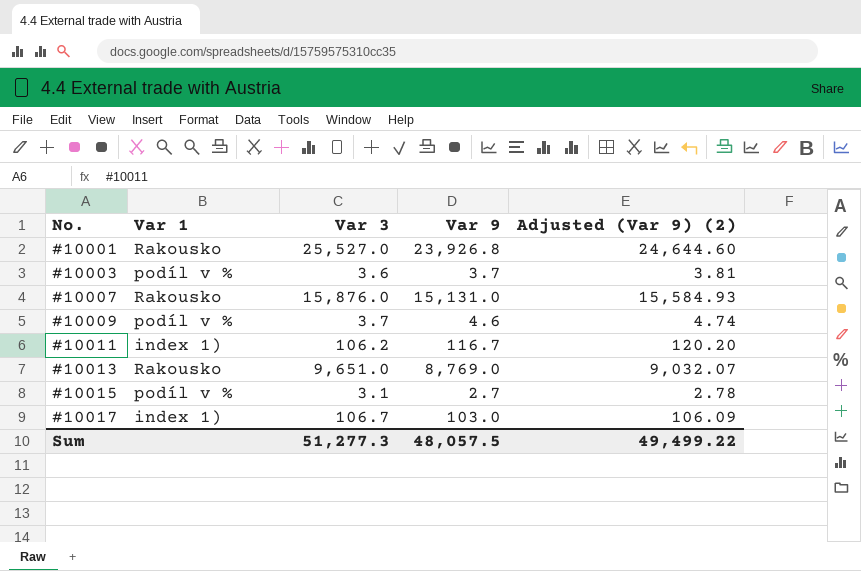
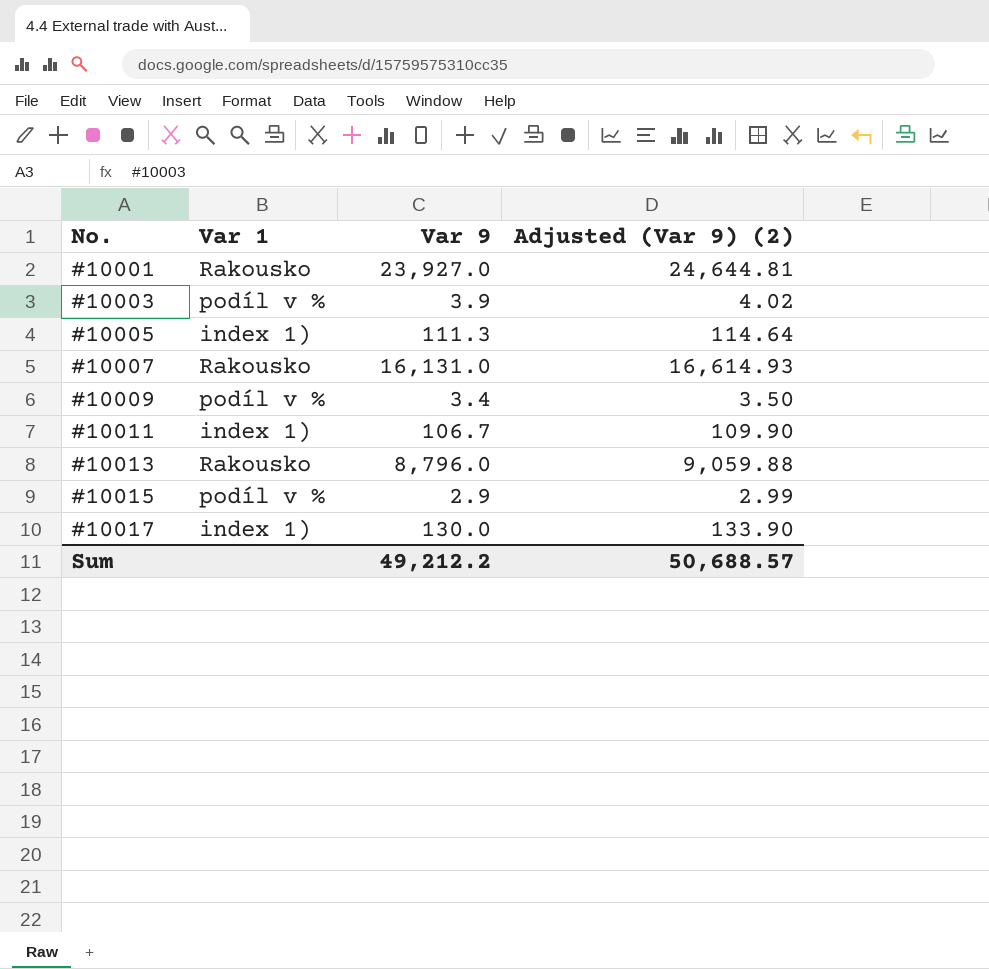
column Var 3 | position: 3 -> none
#10001 | Var 9: 23,926.8 -> 23,927.0
#10001 | Adjusted (Var 9) (2): 24,644.60 -> 24,644.81
#10003 | Var 9: 3.7 -> 3.9
#10003 | Adjusted (Var 9) (2): 3.81 -> 4.02
row #10005: none -> index 1) | 111.3 | 114.64
#10007 | Var 9: 15,131.0 -> 16,131.0
#10007 | Adjusted (Var 9) (2): 15,584.93 -> 16,614.93
#10009 | Var 9: 4.6 -> 3.4
#10009 | Adjusted (Var 9) (2): 4.74 -> 3.50
#10011 | Var 9: 116.7 -> 106.7
#10011 | Adjusted (Var 9) (2): 120.20 -> 109.90
#10013 | Var 9: 8,769.0 -> 8,796.0
#10013 | Adjusted (Var 9) (2): 9,032.07 -> 9,059.88
#10015 | Var 9: 2.7 -> 2.9
#10015 | Adjusted (Var 9) (2): 2.78 -> 2.99
#10017 | Var 9: 103.0 -> 130.0
#10017 | Adjusted (Var 9) (2): 106.09 -> 133.90
Sum | Var 9: 48,057.5 -> 49,212.2
Sum | Adjusted (Var 9) (2): 49,499.22 -> 50,688.57

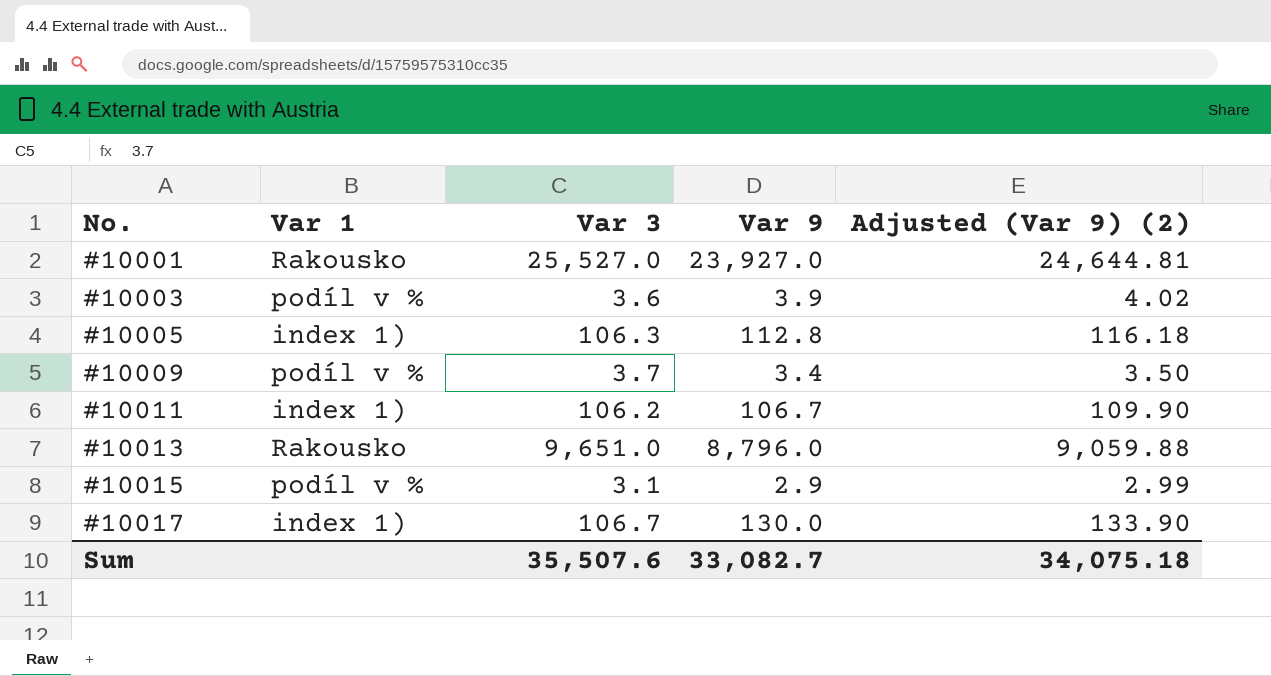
column Var 3 | position: none -> 3
row #10007: Rakousko | 16,131.0 | 16,614.93 -> none
#10005 | Var 9: 111.3 -> 112.8
#10005 | Adjusted (Var 9) (2): 114.64 -> 116.18
Sum | Var 9: 49,212.2 -> 33,082.7
Sum | Adjusted (Var 9) (2): 50,688.57 -> 34,075.18

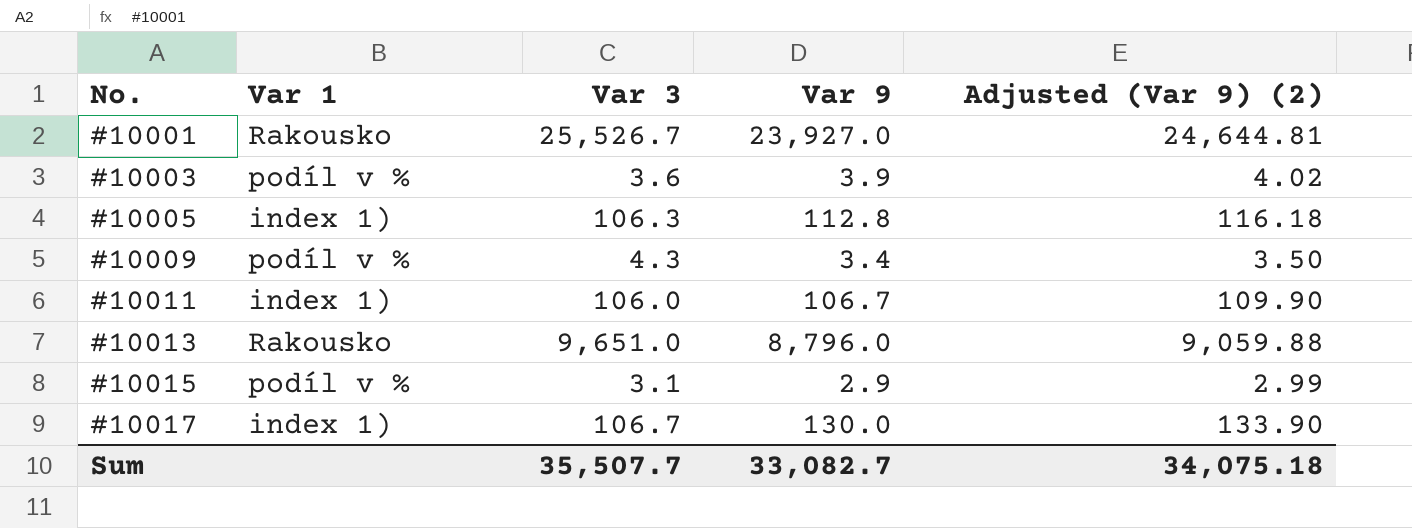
#10001 | Var 3: 25,527.0 -> 25,526.7
#10009 | Var 3: 3.7 -> 4.3
#10011 | Var 3: 106.2 -> 106.0
Sum | Var 3: 35,507.6 -> 35,507.7

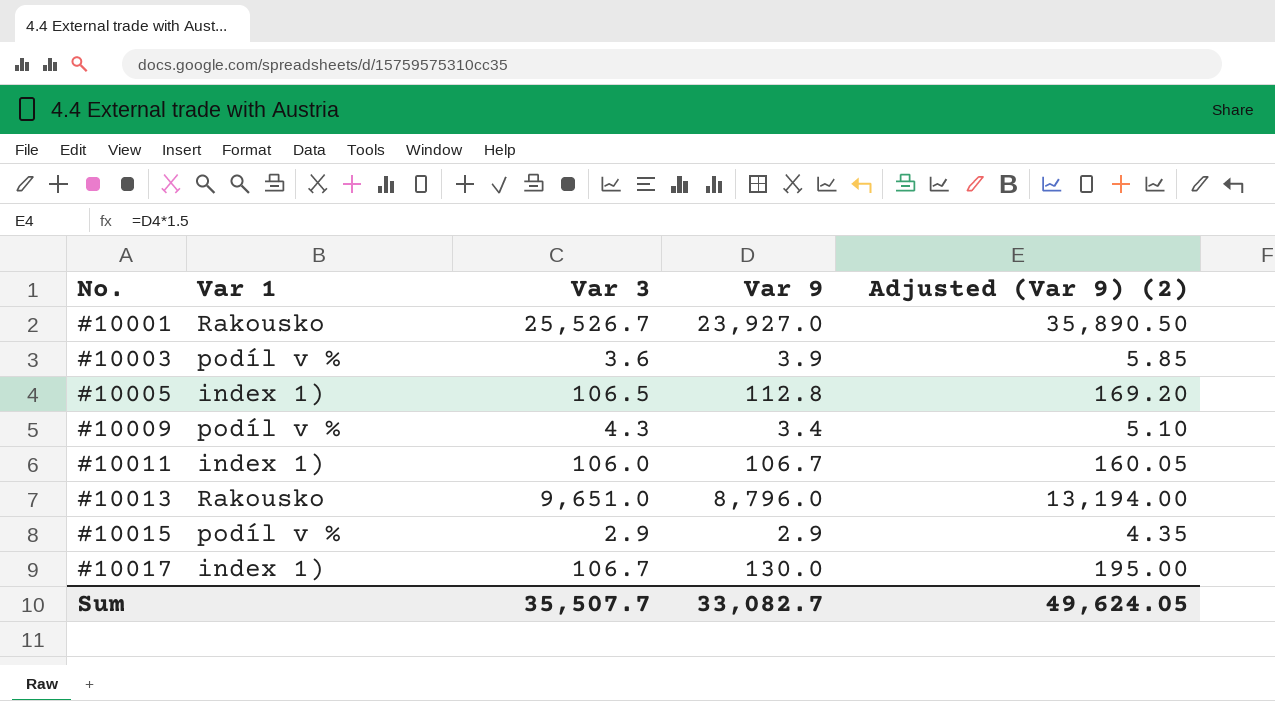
column Adjusted (Var 9) (2) | formula: [Var 9] * 1.03 -> [Var 9] * 1.5
#10005 | Var 3: 106.3 -> 106.5
#10015 | Var 3: 3.1 -> 2.9
Sum | Adjusted (Var 9) (2): 34,075.18 -> 49,624.05

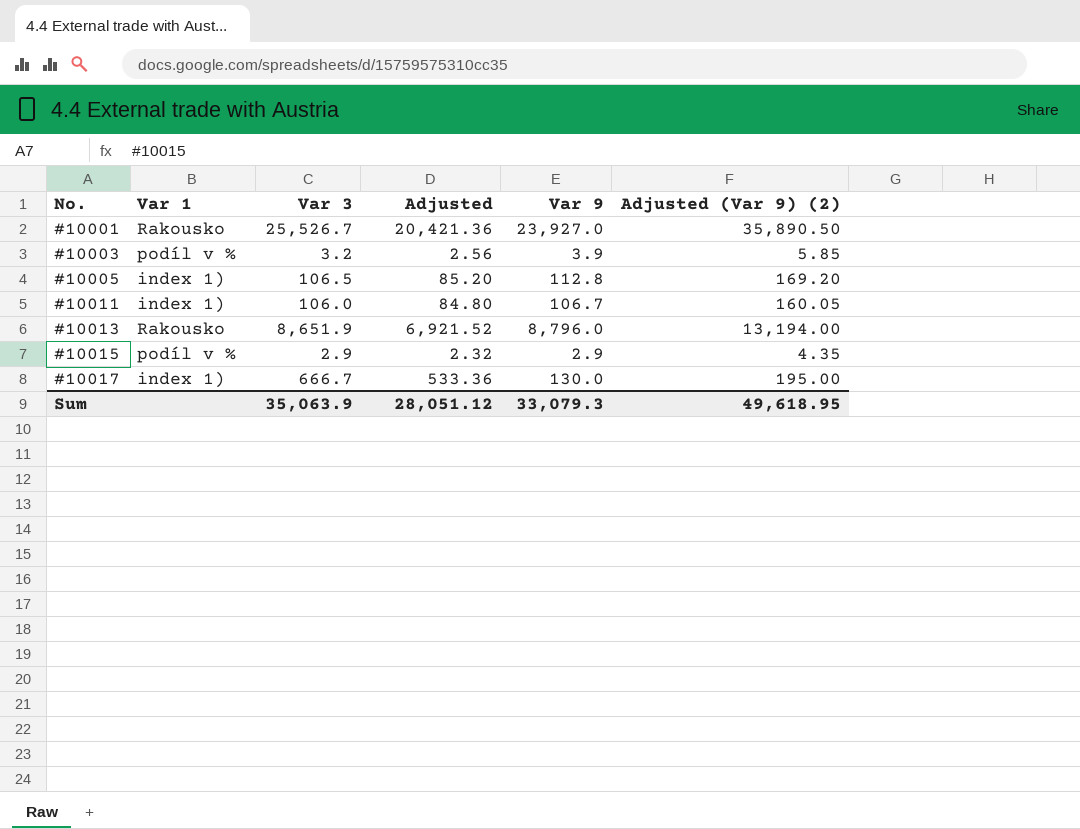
column Adjusted | formula: none -> [Var 3] * 0.8
row #10009: podíl v % | 4.3 | 3.4 | 5.10 -> none
#10003 | Var 3: 3.6 -> 3.2
#10013 | Var 3: 9,651.0 -> 8,651.9
#10017 | Var 3: 106.7 -> 666.7
Sum | Var 3: 35,507.7 -> 35,063.9
Sum | Var 9: 33,082.7 -> 33,079.3
Sum | Adjusted (Var 9) (2): 49,624.05 -> 49,618.95

